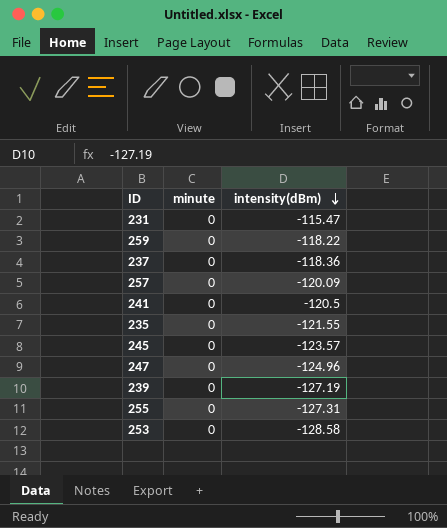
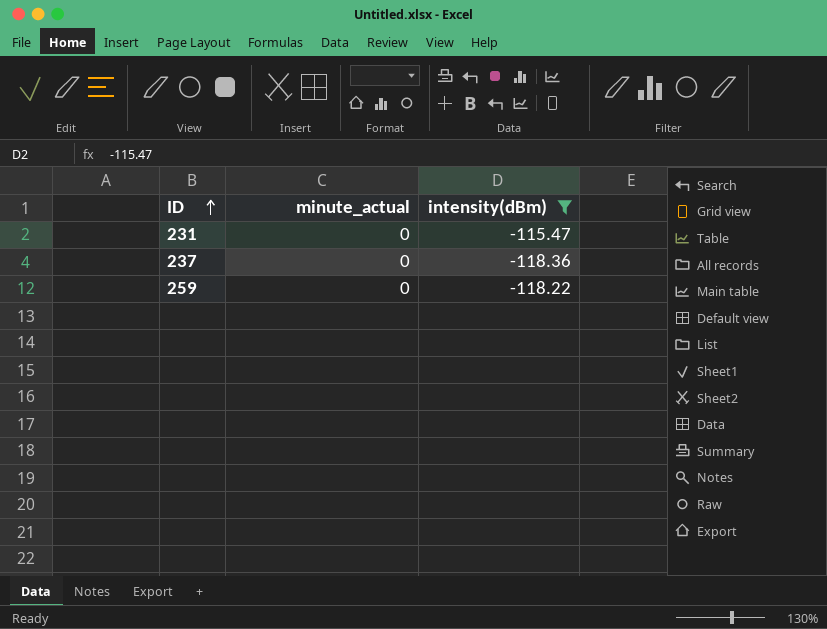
filter: none -> intensity(dBm) >= -118.36
row order: intensity(dBm) descending -> ID ascending
column name: minute -> minute_actual

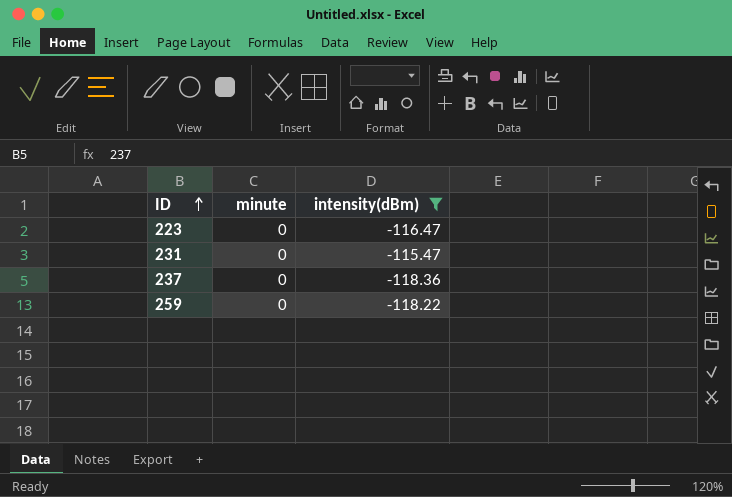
column name: minute_actual -> minute
row 223: none -> 0 | -116.47

